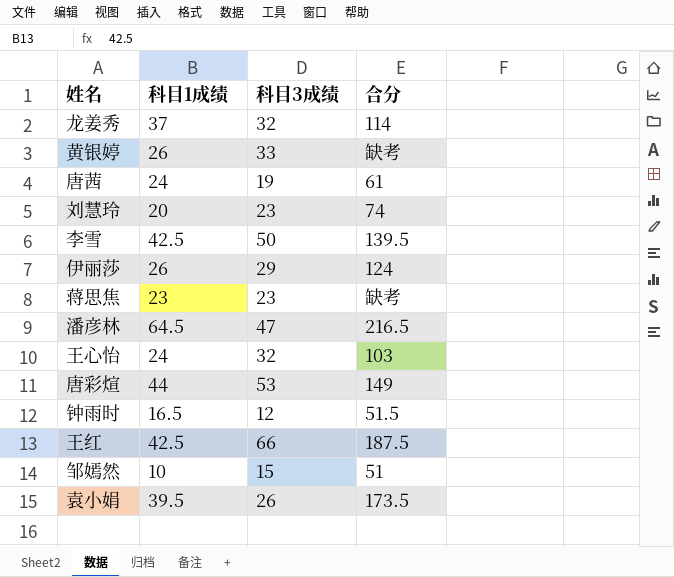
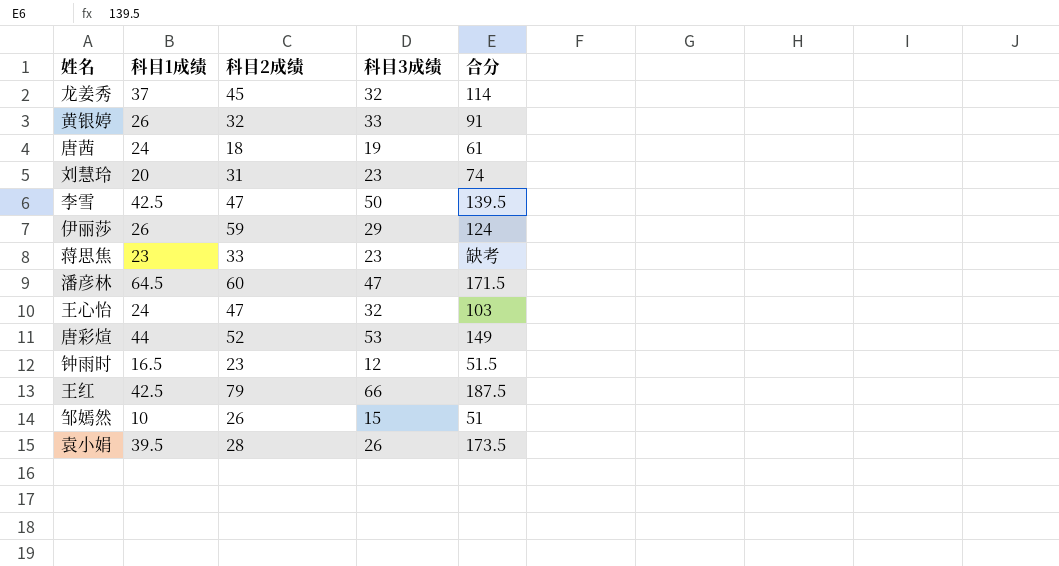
column 科目2成绩 | position: none -> 3
黄银婷 | 合分: 缺考 -> 91
潘彦林 | 合分: 216.5 -> 171.5

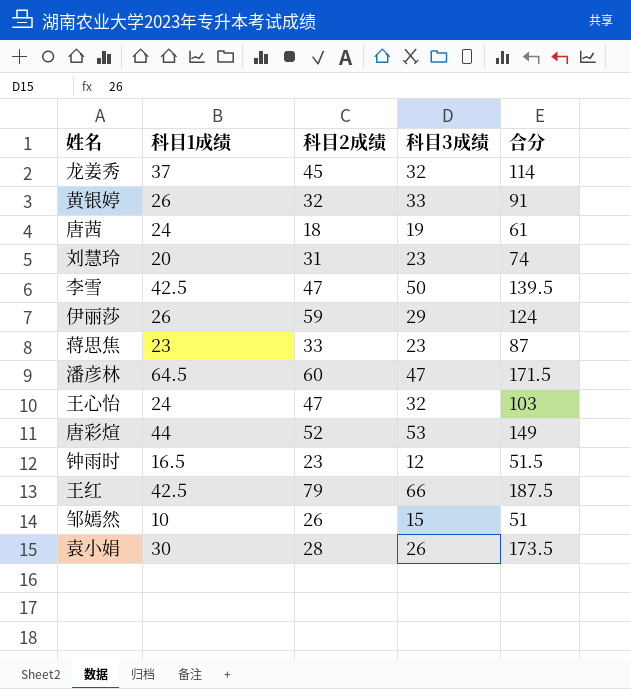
蒋思焦 | 合分: 缺考 -> 87
袁小娟 | 科目1成绩: 39.5 -> 30

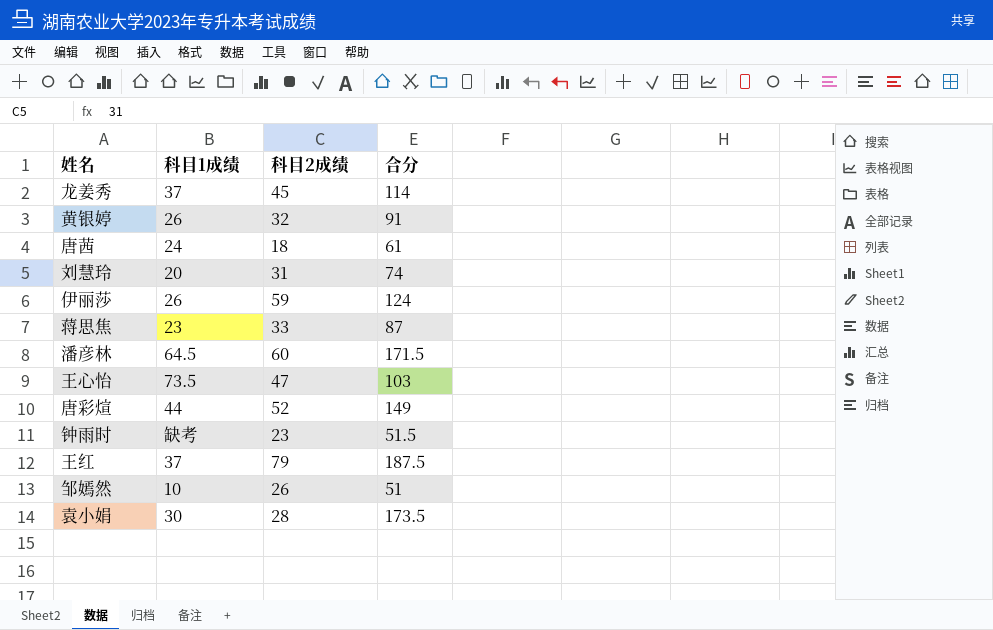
column 科目3成绩 | position: 4 -> none
row 李雪: 42.5 | 47 | 50 | 139.5 -> none
王心怡 | 科目1成绩: 24 -> 73.5
钟雨时 | 科目1成绩: 16.5 -> 缺考
王红 | 科目1成绩: 42.5 -> 37

